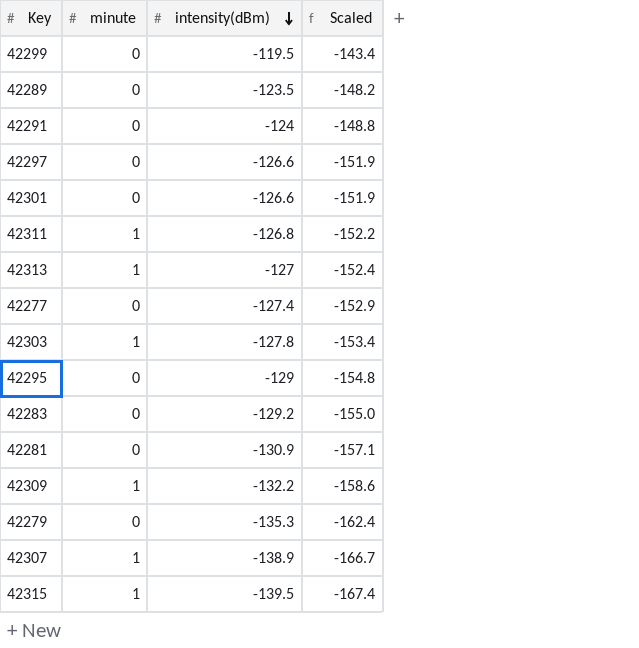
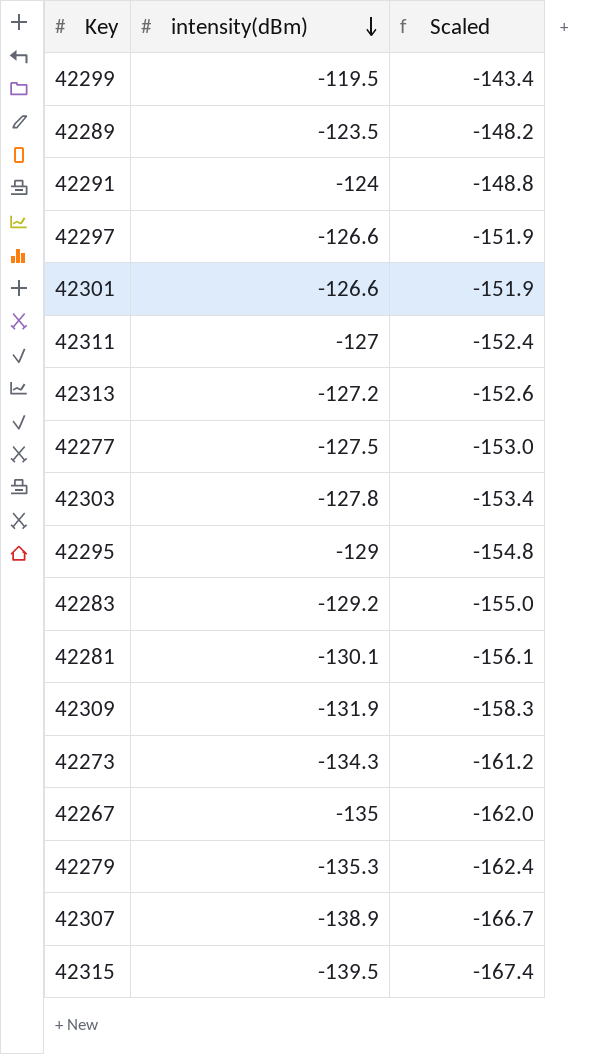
column minute | position: 2 -> none
42311 | intensity(dBm): -126.8 -> -127
42311 | Scaled: -152.2 -> -152.4
42313 | intensity(dBm): -127 -> -127.2
42313 | Scaled: -152.4 -> -152.6
42277 | intensity(dBm): -127.4 -> -127.5
42277 | Scaled: -152.9 -> -153.0
42281 | intensity(dBm): -130.9 -> -130.1
42281 | Scaled: -157.1 -> -156.1
42309 | intensity(dBm): -132.2 -> -131.9
42309 | Scaled: -158.6 -> -158.3
row 42273: none -> -134.3 | -161.2
row 42267: none -> -135 | -162.0

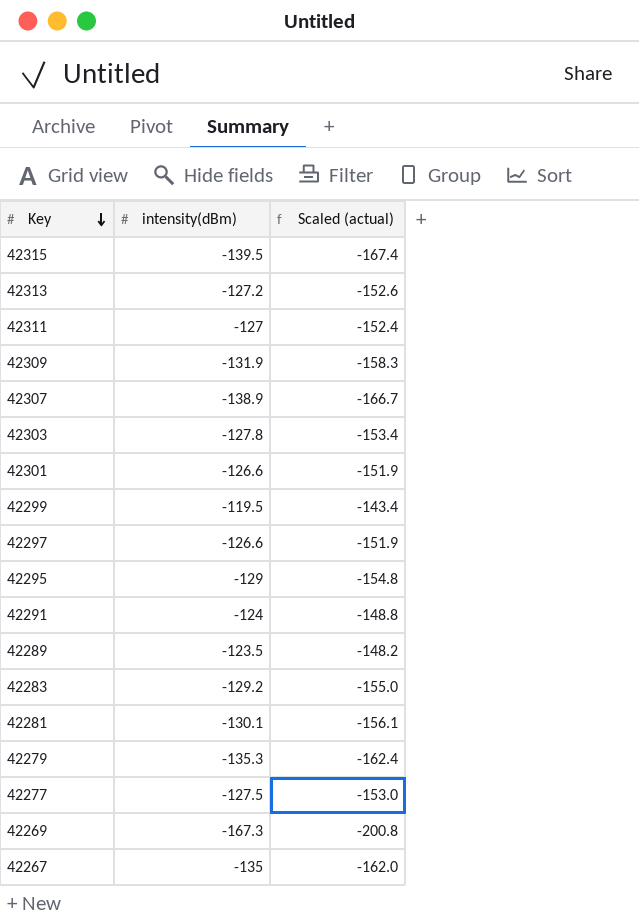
row order: intensity(dBm) descending -> Key descending
column name: Scaled -> Scaled (actual)
row 42273: -134.3 | -161.2 -> none
row 42269: none -> -167.3 | -200.8

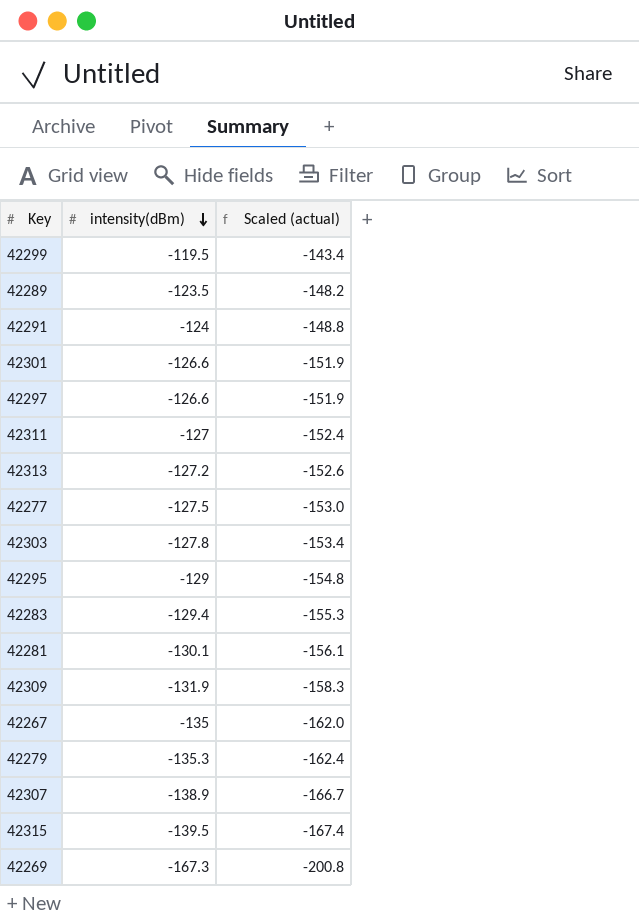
row order: Key descending -> intensity(dBm) descending
42283 | intensity(dBm): -129.2 -> -129.4
42283 | Scaled (actual): -155.0 -> -155.3

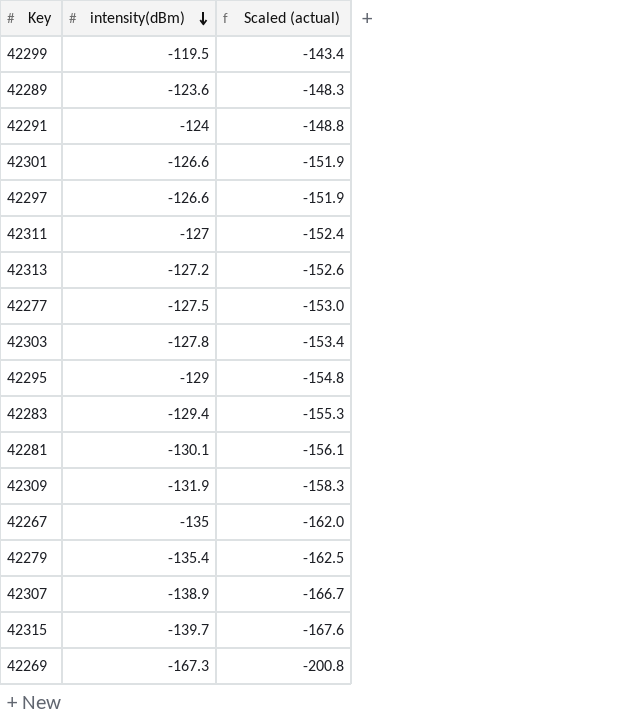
42289 | intensity(dBm): -123.5 -> -123.6
42289 | Scaled (actual): -148.2 -> -148.3
42279 | intensity(dBm): -135.3 -> -135.4
42279 | Scaled (actual): -162.4 -> -162.5
42315 | intensity(dBm): -139.5 -> -139.7
42315 | Scaled (actual): -167.4 -> -167.6

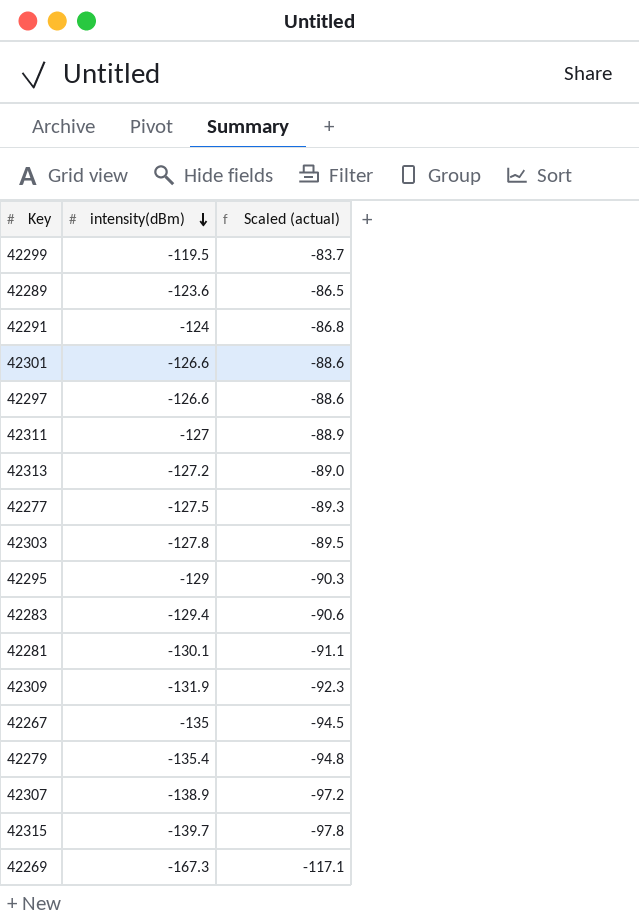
column Scaled (actual) | formula: [intensity(dBm)] * 1.2 -> [intensity(dBm)] * 0.7

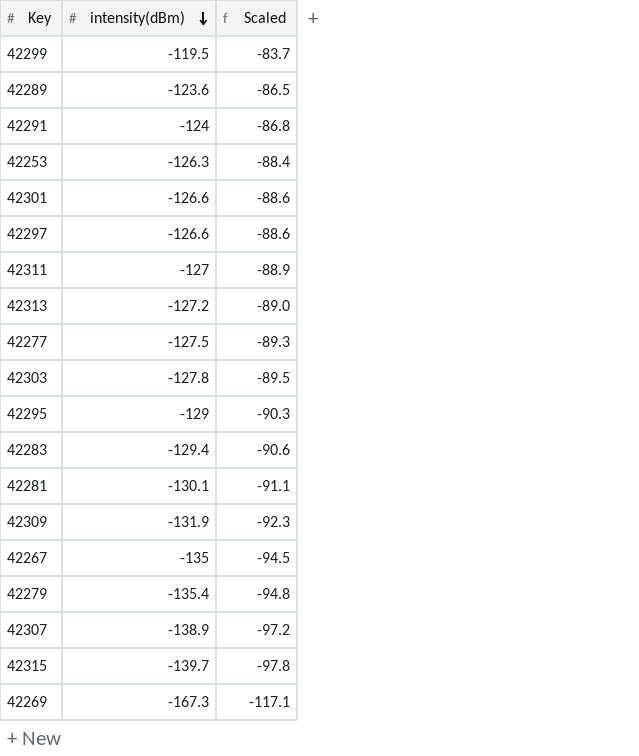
column name: Scaled (actual) -> Scaled
row 42253: none -> -126.3 | -88.4

